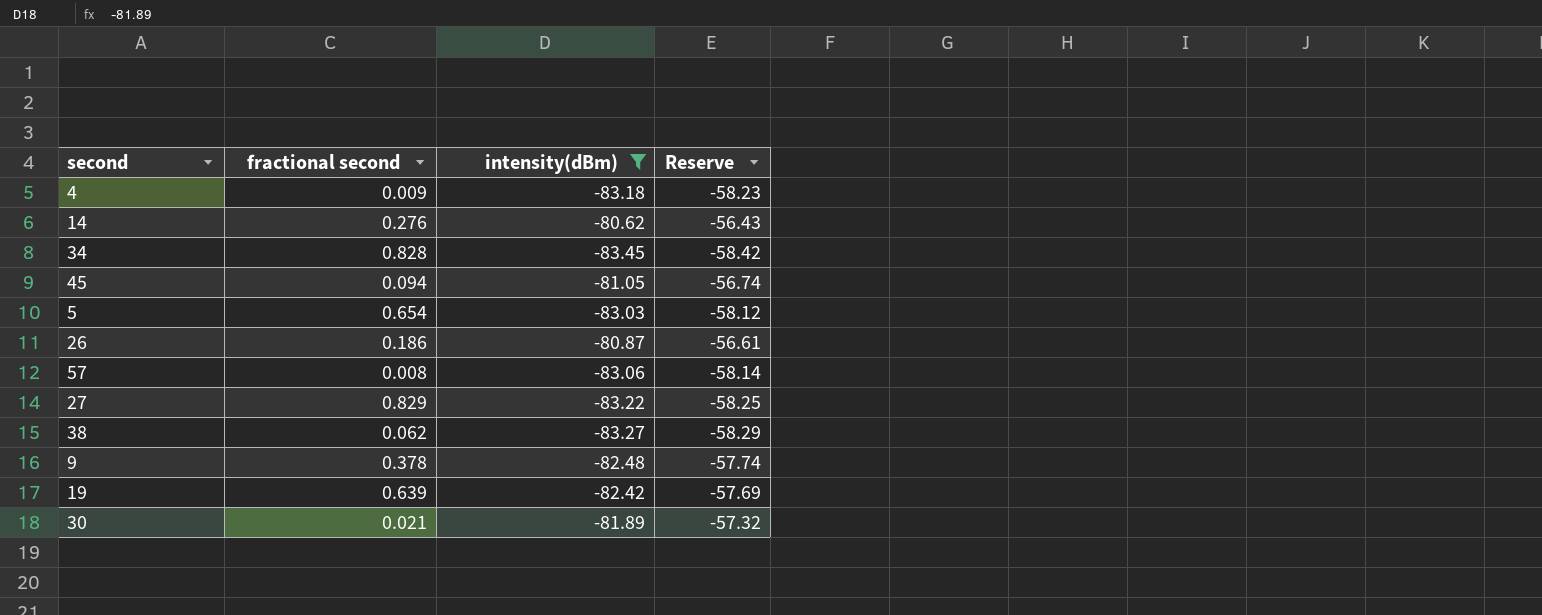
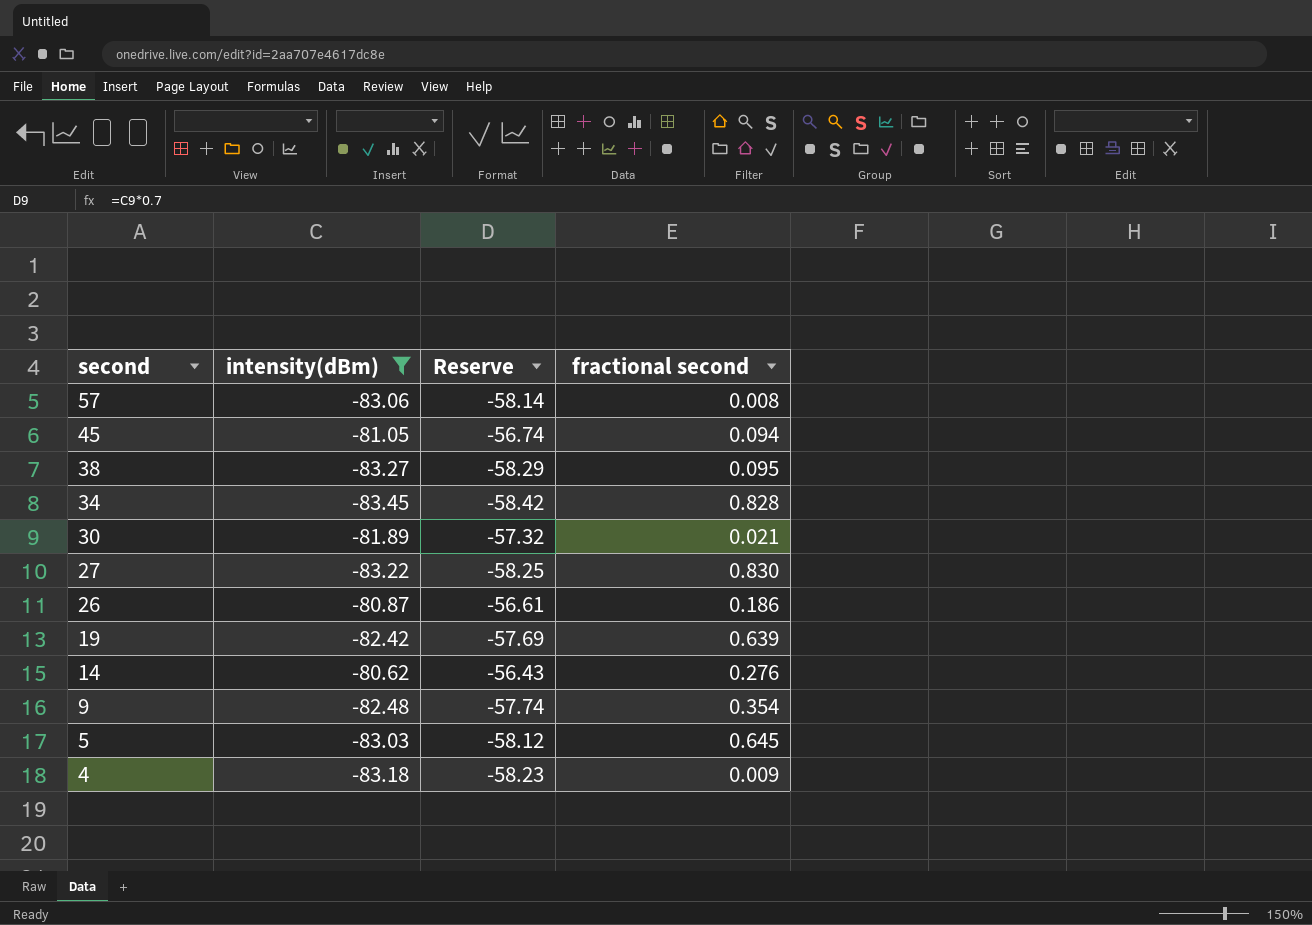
row order: none -> second descending
column fractional second | position: 2 -> 4
38 | fractional second: 0.062 -> 0.095
27 | fractional second: 0.829 -> 0.830
9 | fractional second: 0.378 -> 0.354
5 | fractional second: 0.654 -> 0.645

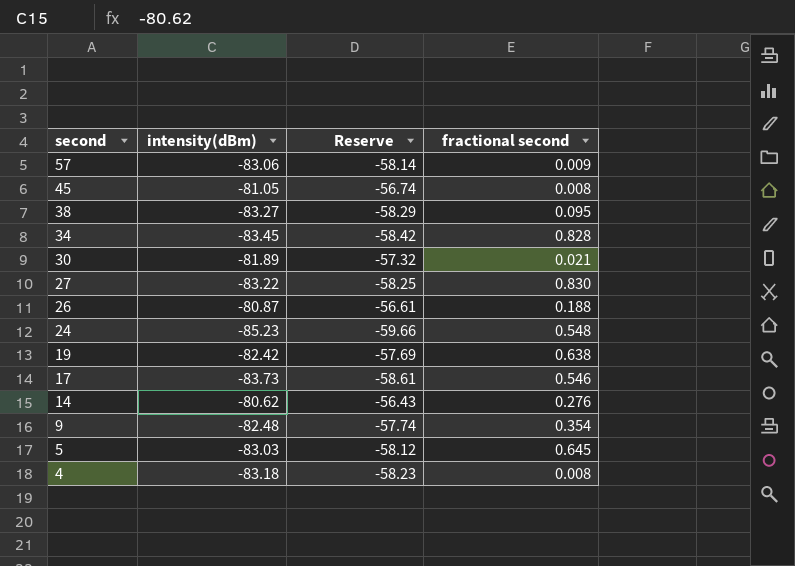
filter: intensity(dBm) >= -83.45 -> none
57 | fractional second: 0.008 -> 0.009
45 | fractional second: 0.094 -> 0.008
26 | fractional second: 0.186 -> 0.188
19 | fractional second: 0.639 -> 0.638
4 | fractional second: 0.009 -> 0.008

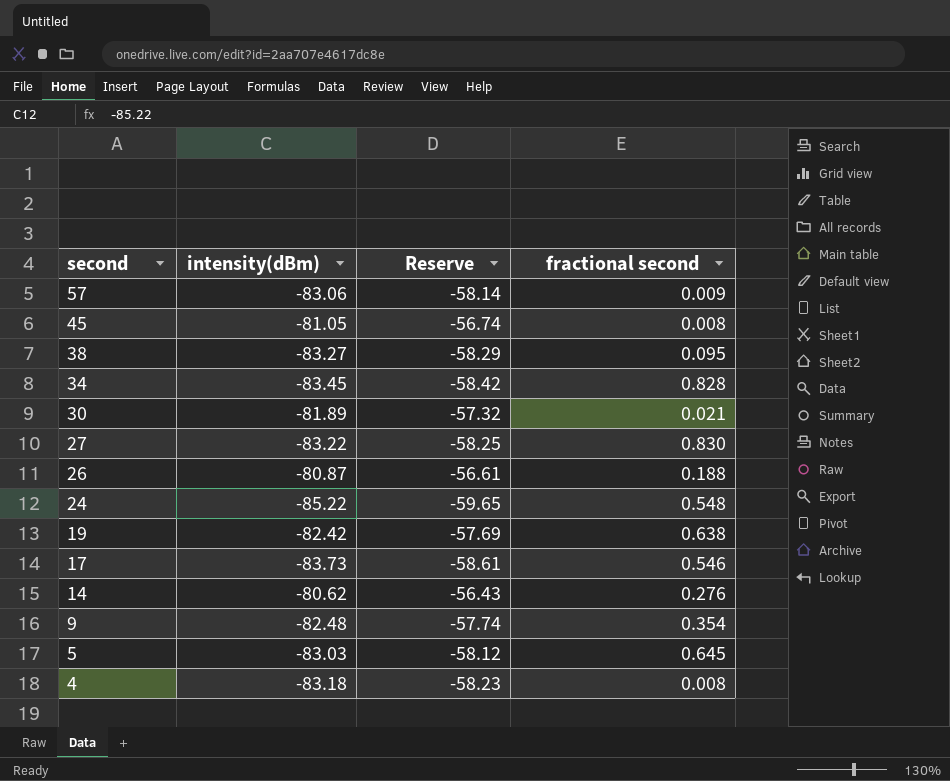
24 | intensity(dBm): -85.23 -> -85.22
24 | Reserve: -59.66 -> -59.65

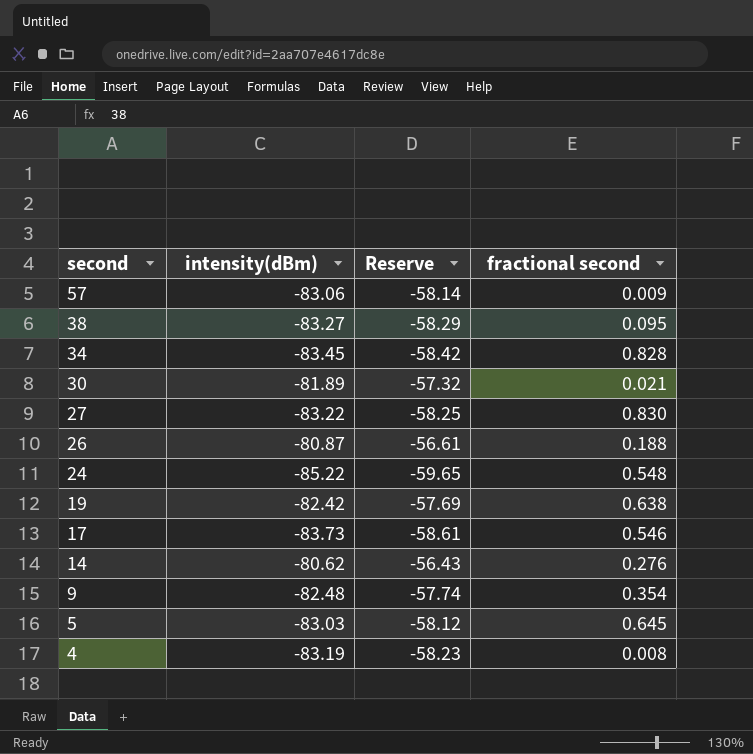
row 45: -81.05 | -56.74 | 0.008 -> none
4 | intensity(dBm): -83.18 -> -83.19

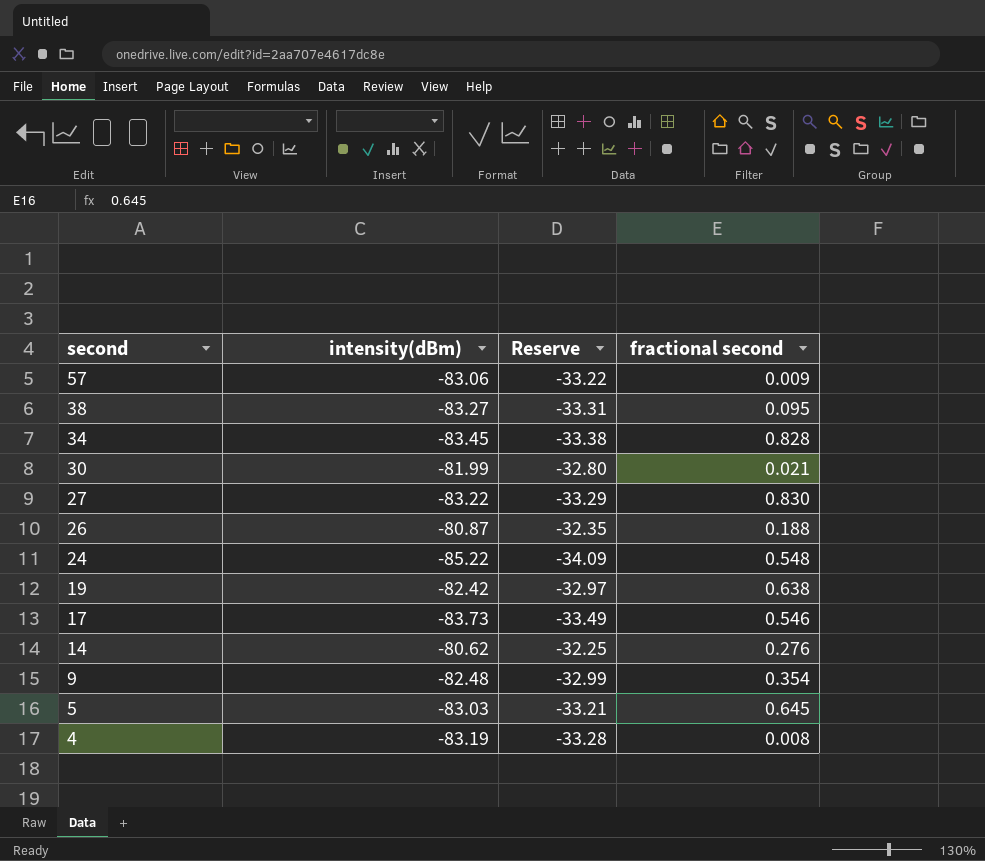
column Reserve | formula: [intensity(dBm)] * 0.7 -> [intensity(dBm)] * 0.4
30 | intensity(dBm): -81.89 -> -81.99

